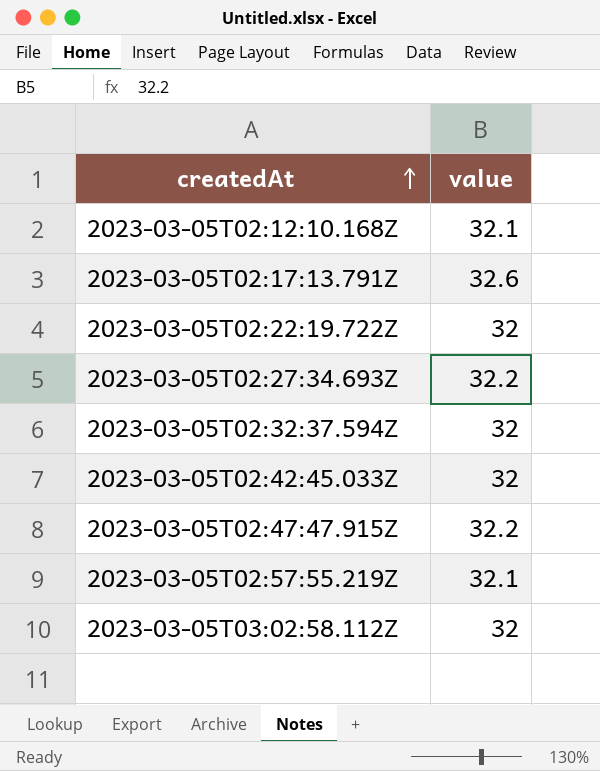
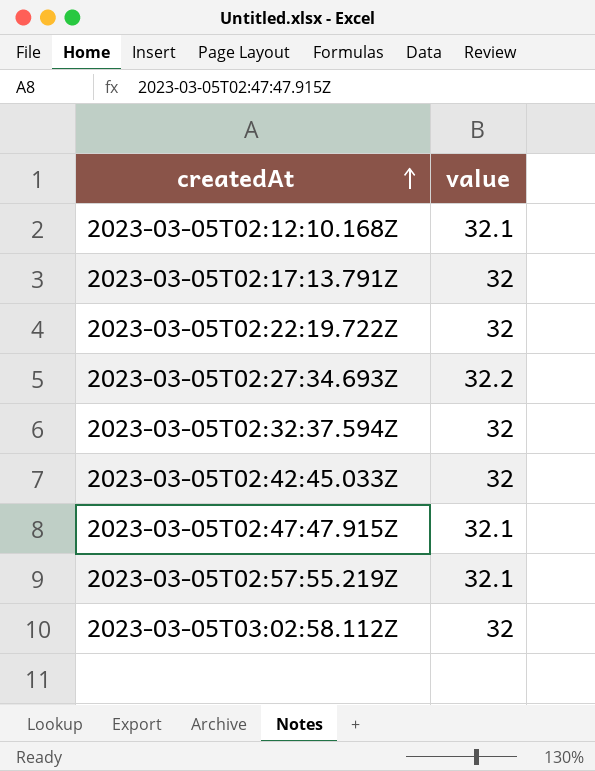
2023-03-05T02:17:13.791Z | value: 32.6 -> 32
2023-03-05T02:47:47.915Z | value: 32.2 -> 32.1

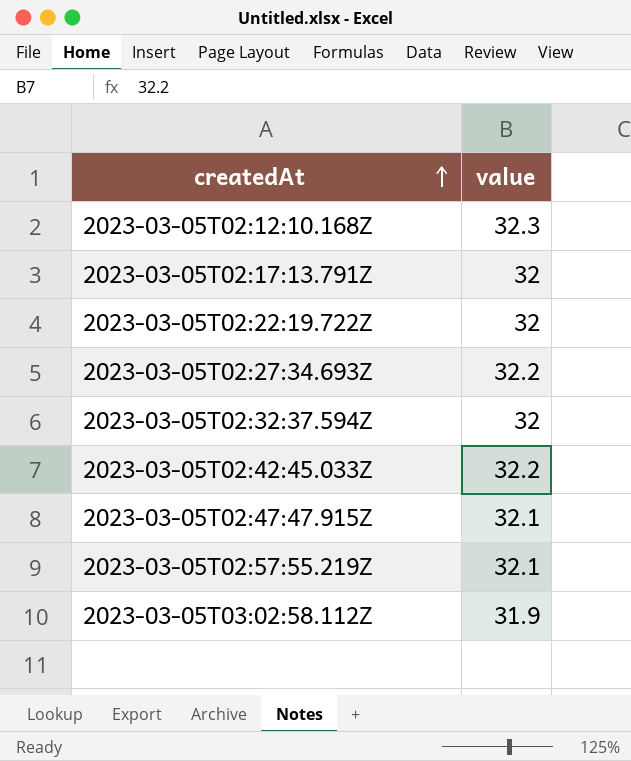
2023-03-05T02:12:10.168Z | value: 32.1 -> 32.3
2023-03-05T02:42:45.033Z | value: 32 -> 32.2
2023-03-05T03:02:58.112Z | value: 32 -> 31.9

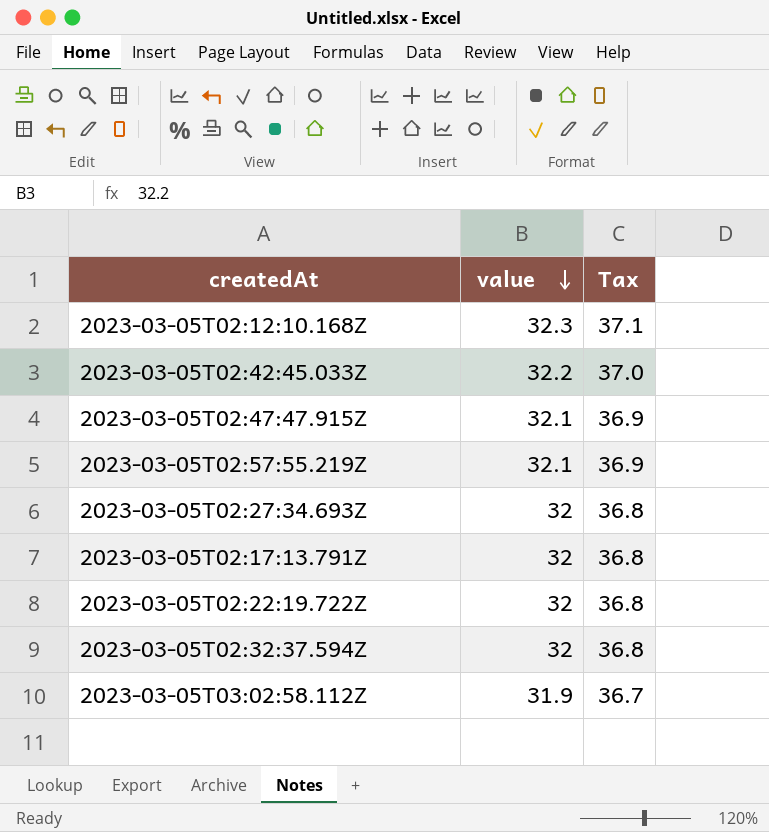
row order: createdAt ascending -> value descending
column Tax | formula: none -> [value] * 1.15
2023-03-05T02:27:34.693Z | value: 32.2 -> 32

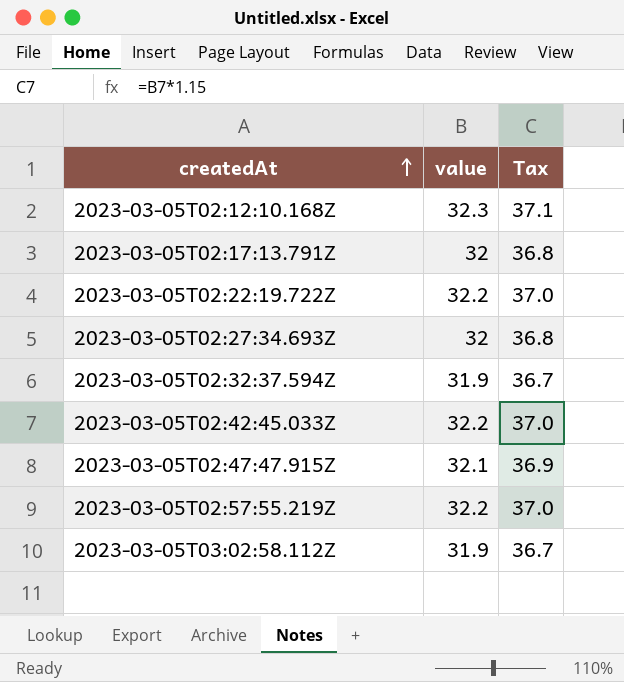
row order: value descending -> createdAt ascending
2023-03-05T02:22:19.722Z | value: 32 -> 32.2
2023-03-05T02:22:19.722Z | Tax: 36.8 -> 37.0
2023-03-05T02:32:37.594Z | value: 32 -> 31.9
2023-03-05T02:32:37.594Z | Tax: 36.8 -> 36.7
2023-03-05T02:57:55.219Z | value: 32.1 -> 32.2
2023-03-05T02:57:55.219Z | Tax: 36.9 -> 37.0

